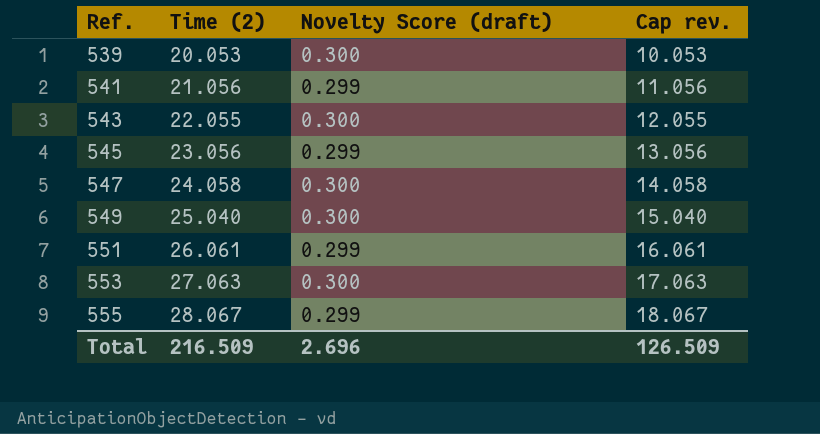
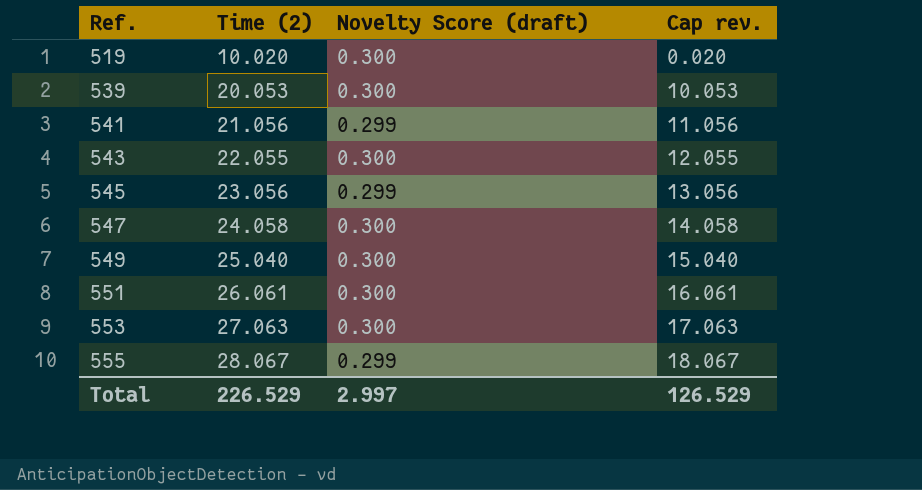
row 519: none -> 10.020 | 0.300 | 0.020
551 | Novelty Score (draft): 0.299 -> 0.300
Total | Time (2): 216.509 -> 226.529
Total | Novelty Score (draft): 2.696 -> 2.997
Total | Cap rev.: 126.509 -> 126.529

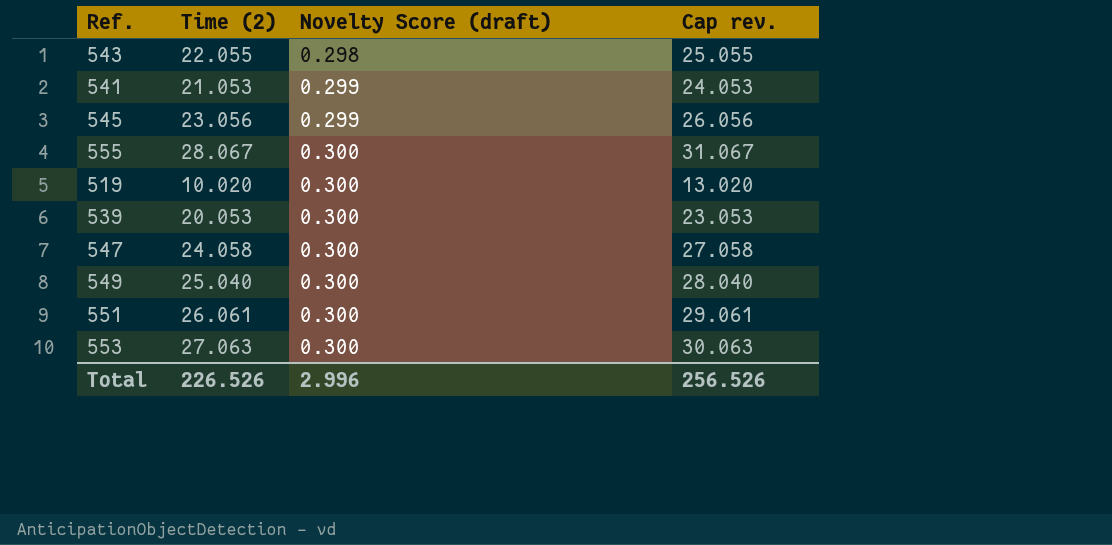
row order: Ref. ascending -> Novelty Score (draft) ascending
column Cap rev. | formula: [Time (2)] - 10 -> [Time (2)] + 3
543 | Novelty Score (draft): 0.300 -> 0.298
541 | Time (2): 21.056 -> 21.053
555 | Novelty Score (draft): 0.299 -> 0.300
Total | Time (2): 226.529 -> 226.526
Total | Novelty Score (draft): 2.997 -> 2.996
Total | Cap rev.: 126.529 -> 256.526

